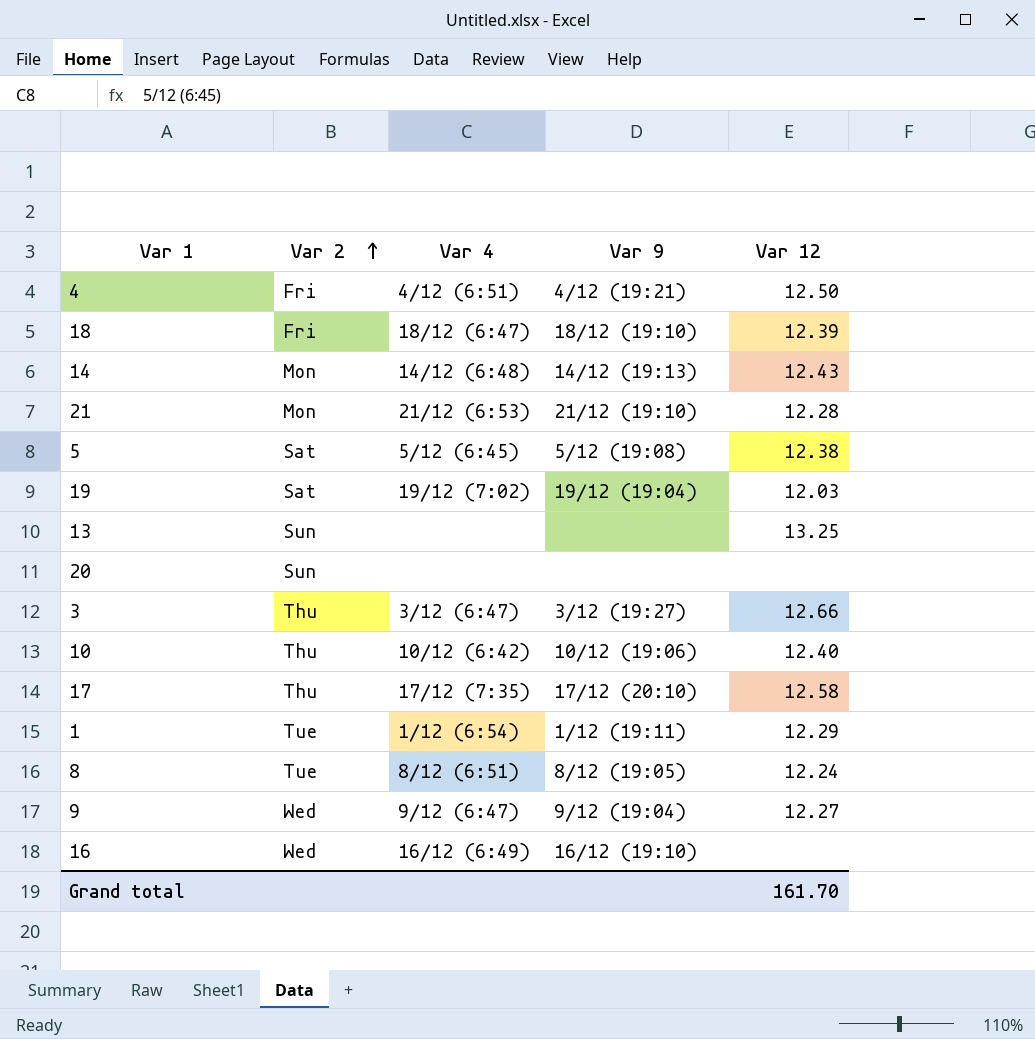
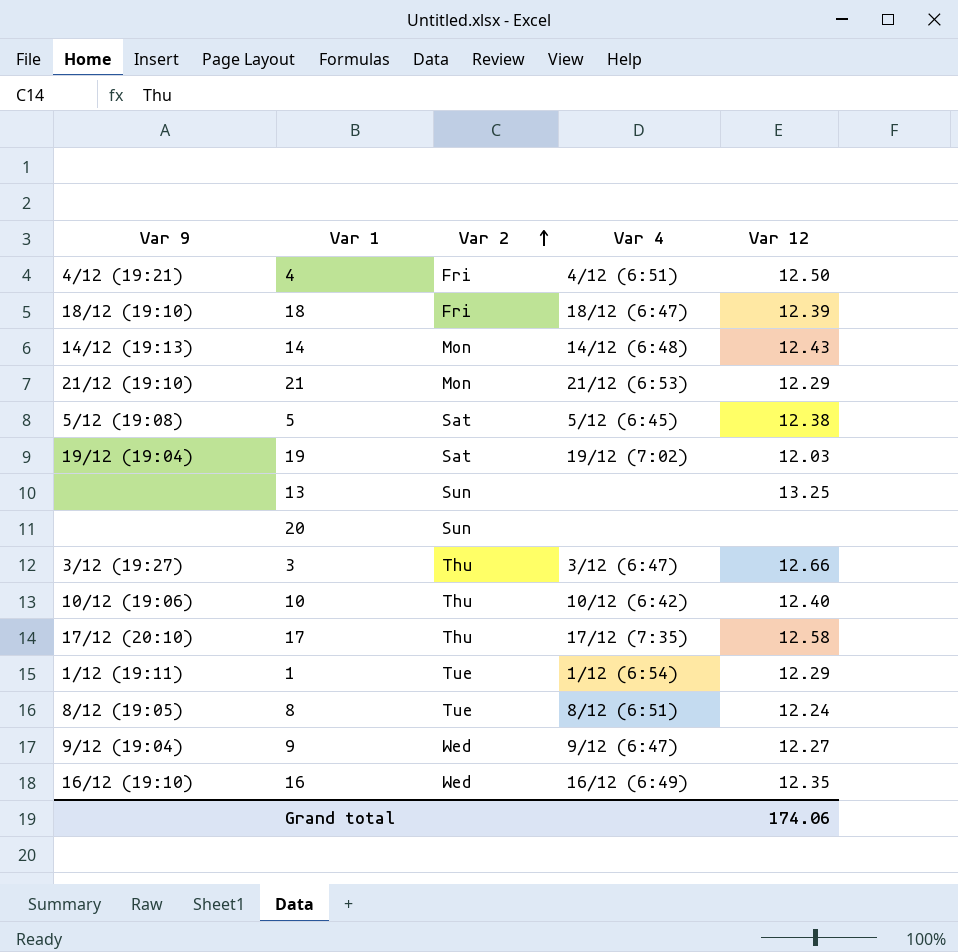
column Var 9 | position: 4 -> 1
21 | Var 12: 12.28 -> 12.29
16 | Var 12: none -> 12.35
Grand total | Var 12: 161.70 -> 174.06

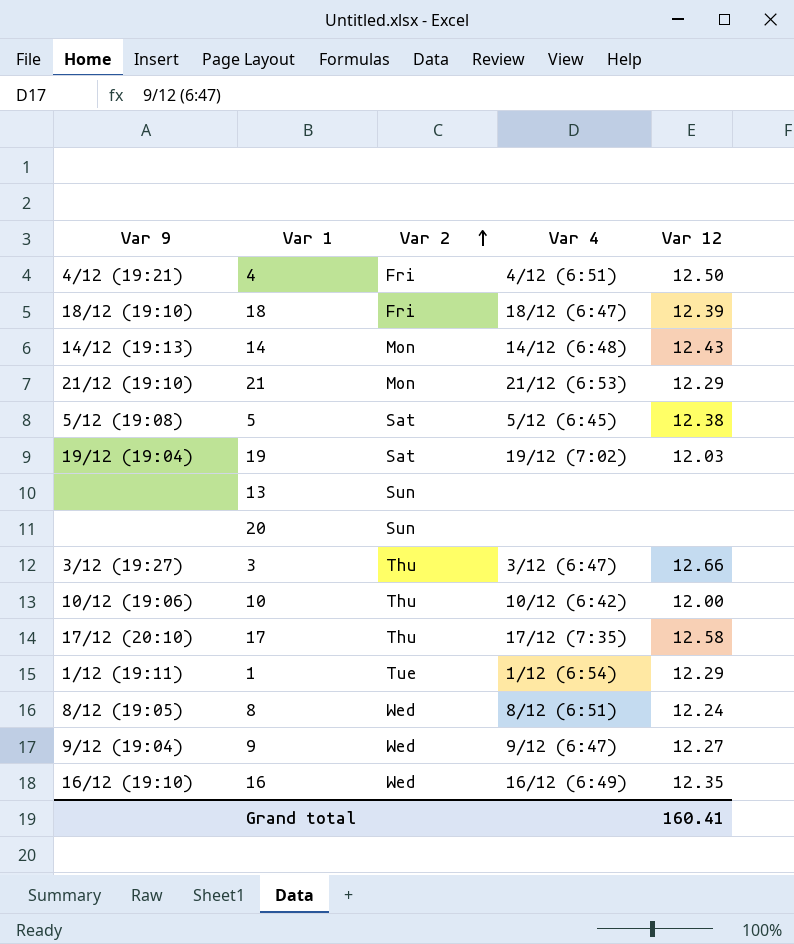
13 | Var 12: 13.25 -> none
10 | Var 12: 12.40 -> 12.00
8 | Var 2: Tue -> Wed
Grand total | Var 12: 174.06 -> 160.41

